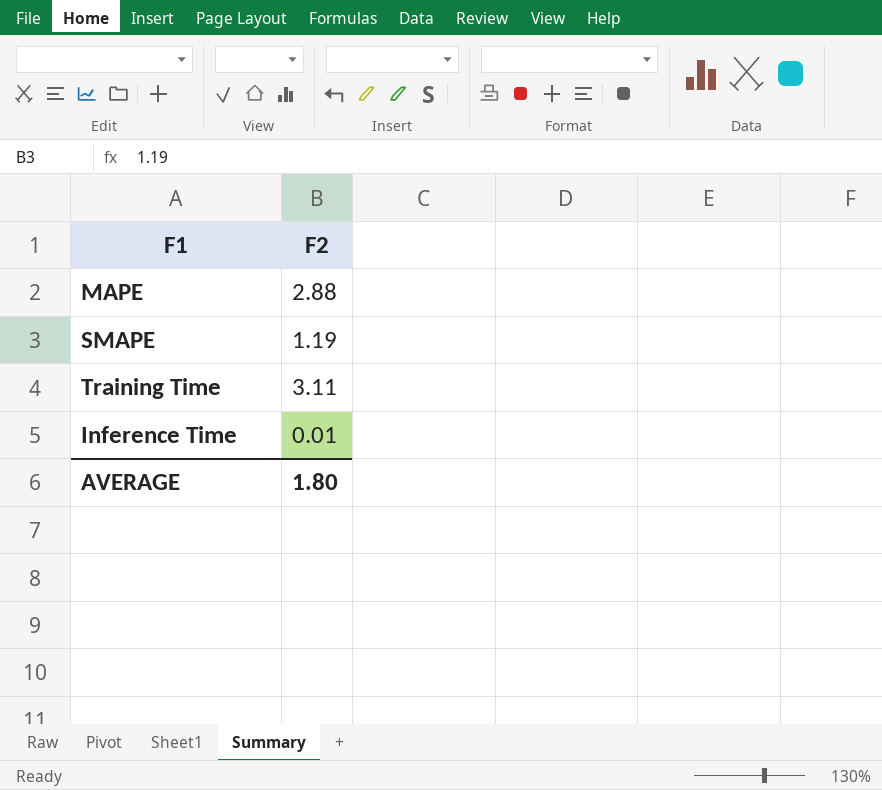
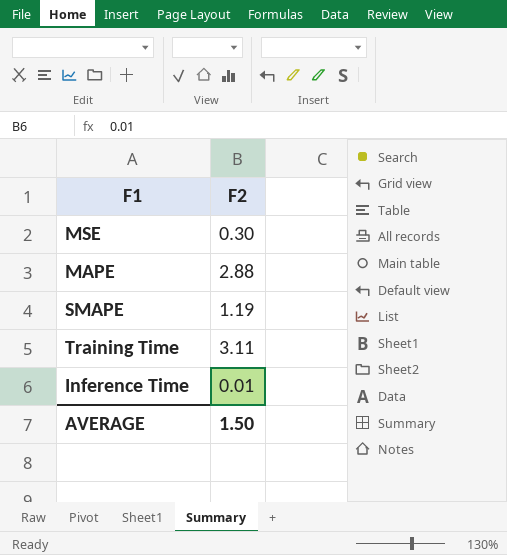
row MSE: none -> 0.30
AVERAGE | F2: 1.80 -> 1.50

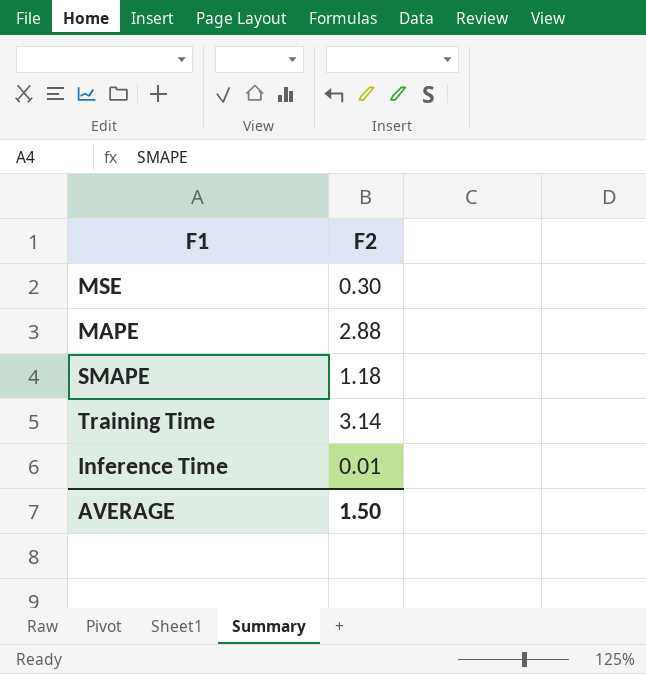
SMAPE | F2: 1.19 -> 1.18
Training Time | F2: 3.11 -> 3.14

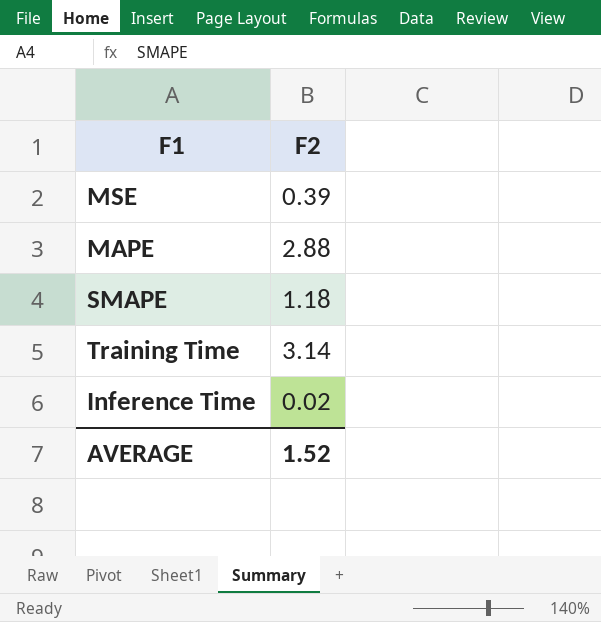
MSE | F2: 0.30 -> 0.39
Inference Time | F2: 0.01 -> 0.02
AVERAGE | F2: 1.50 -> 1.52

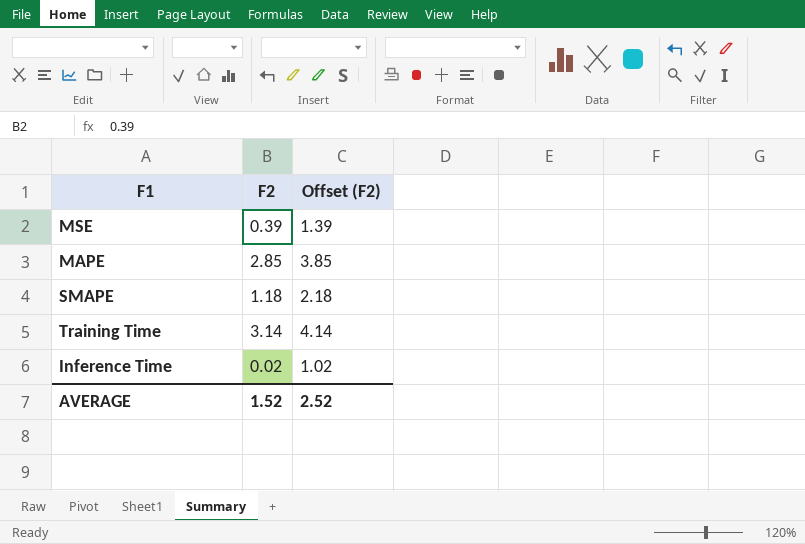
column Offset (F2) | formula: none -> [F2] + 1
MAPE | F2: 2.88 -> 2.85

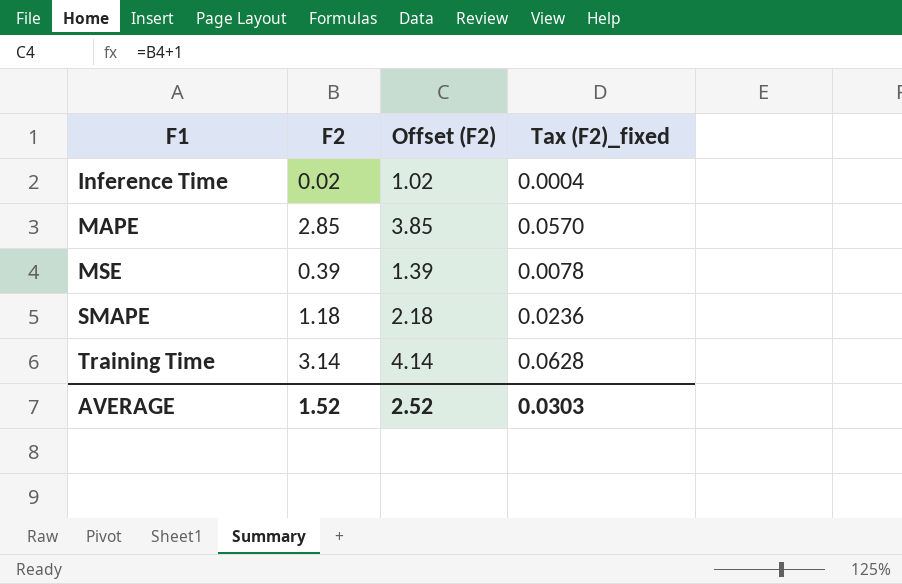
row order: none -> F1 ascending
column Tax (F2)_fixed | formula: none -> [F2] * 0.02

